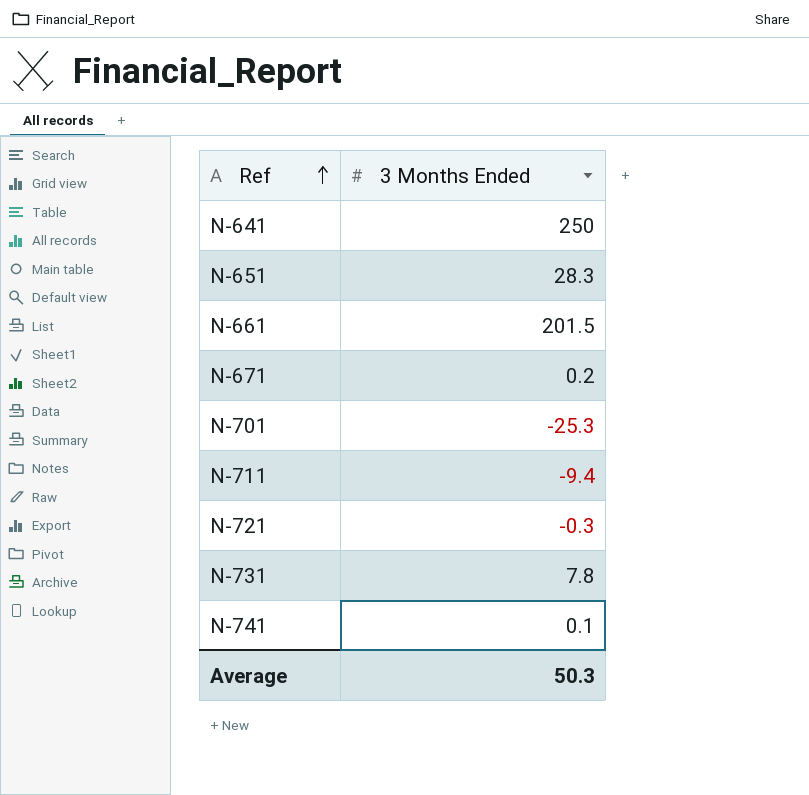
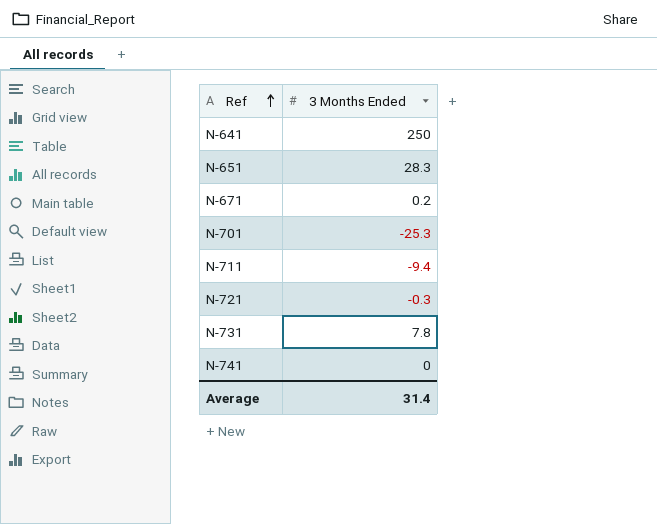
row N-661: 201.5 -> none
N-741 | 3 Months Ended: 0.1 -> 0
Average | 3 Months Ended: 50.3 -> 31.4

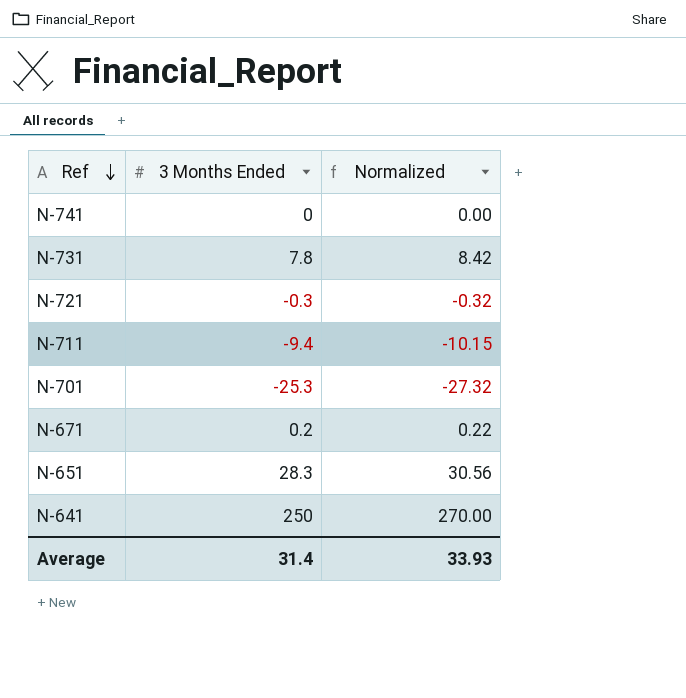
row order: Ref ascending -> Ref descending
column Normalized | formula: none -> [3 Months Ended] * 1.08

